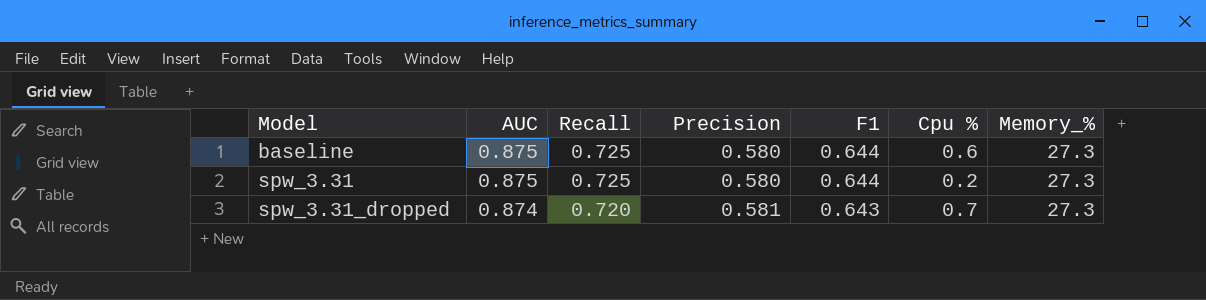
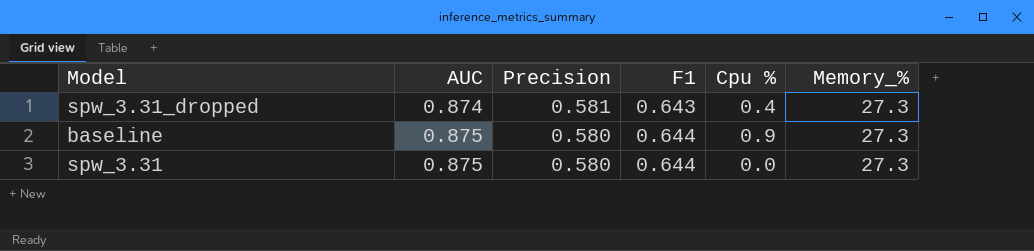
row order: Model ascending -> AUC ascending
column Recall | position: 3 -> none
spw_3.31_dropped | Cpu %: 0.7 -> 0.4
baseline | Cpu %: 0.6 -> 0.9
spw_3.31 | Cpu %: 0.2 -> 0.0

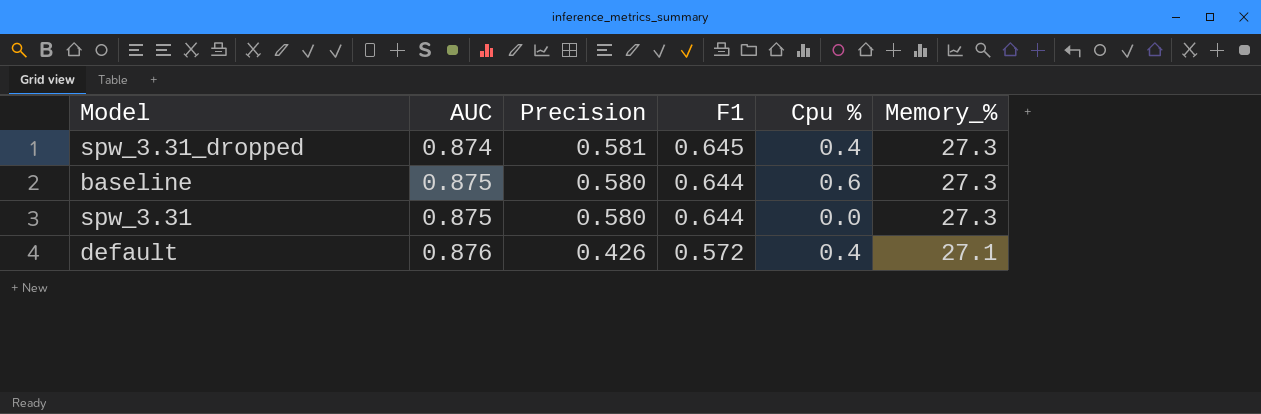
spw_3.31_dropped | F1: 0.643 -> 0.645
baseline | Cpu %: 0.9 -> 0.6
row default: none -> 0.876 | 0.426 | 0.572 | 0.4 | 27.1

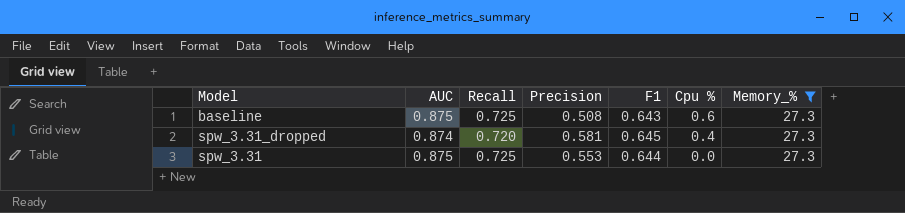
filter: none -> Memory_% = 27.3
row order: AUC ascending -> Cpu % descending
column Recall | position: none -> 3
baseline | Precision: 0.580 -> 0.508
baseline | F1: 0.644 -> 0.643
spw_3.31 | Precision: 0.580 -> 0.553

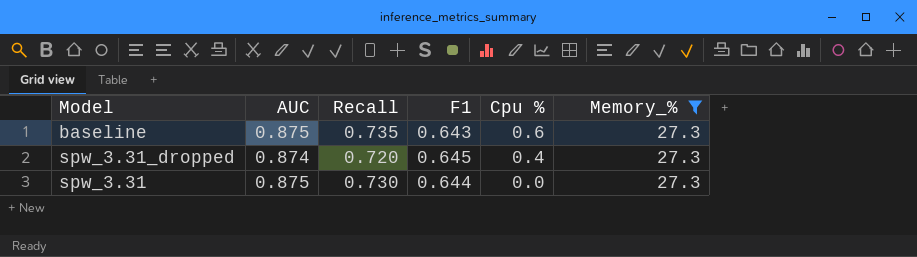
column Precision | position: 4 -> none
baseline | Recall: 0.725 -> 0.735
spw_3.31 | Recall: 0.725 -> 0.730

